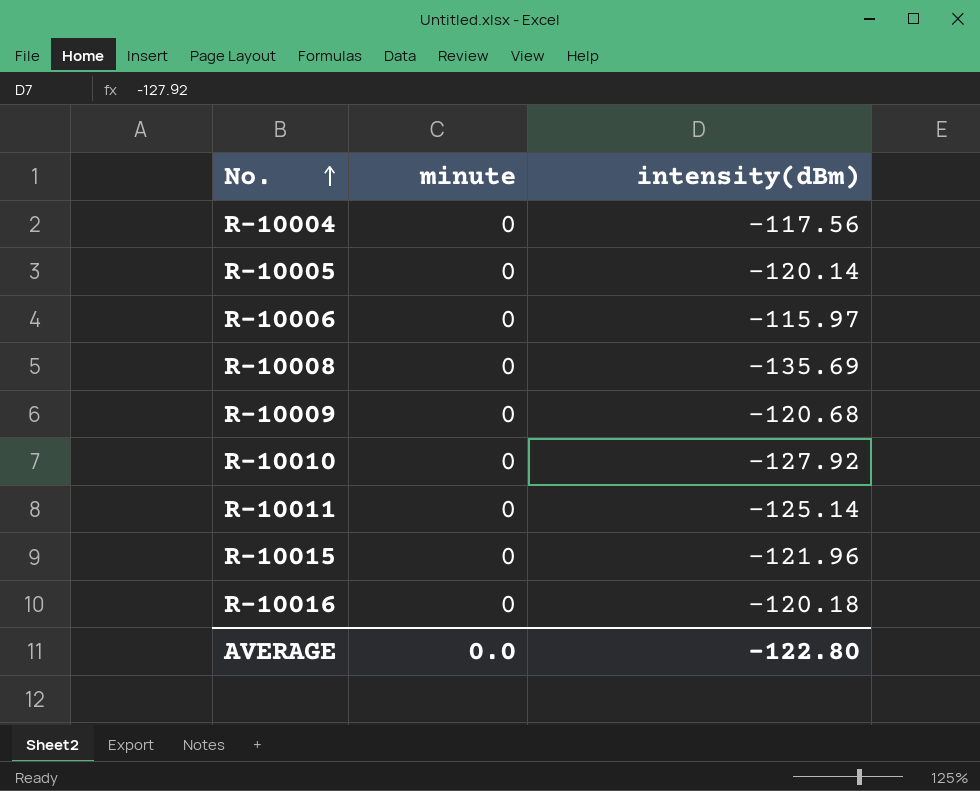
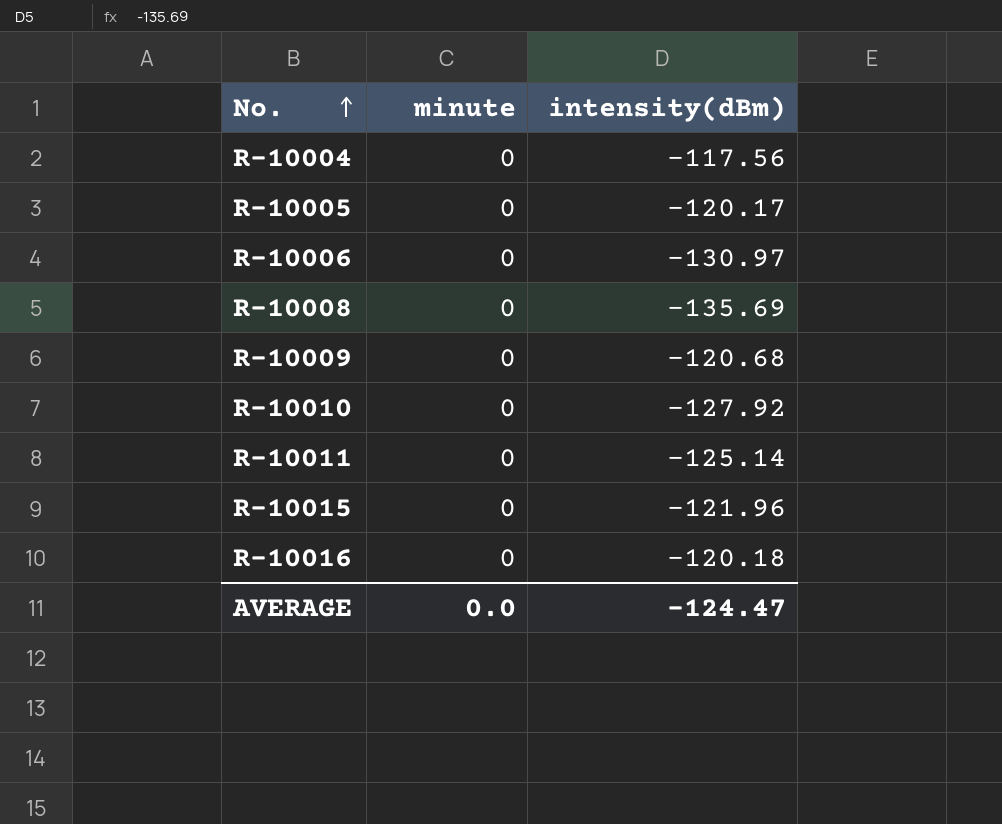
R-10005 | intensity(dBm): -120.14 -> -120.17
R-10006 | intensity(dBm): -115.97 -> -130.97
AVERAGE | intensity(dBm): -122.80 -> -124.47

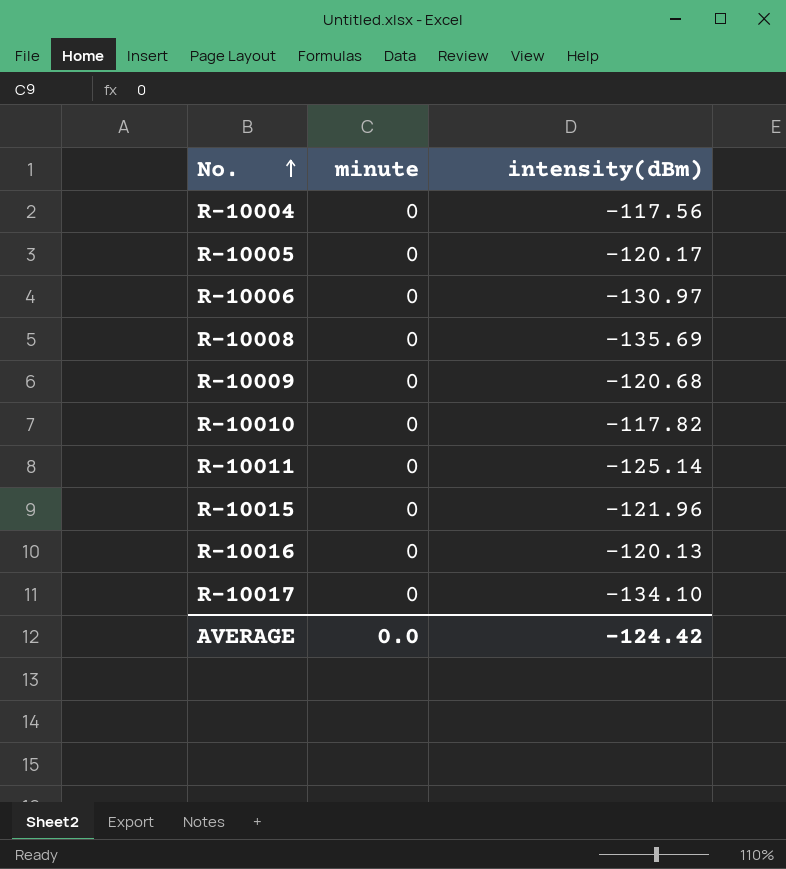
R-10010 | intensity(dBm): -127.92 -> -117.82
R-10016 | intensity(dBm): -120.18 -> -120.13
row R-10017: none -> 0 | -134.10
AVERAGE | intensity(dBm): -124.47 -> -124.42

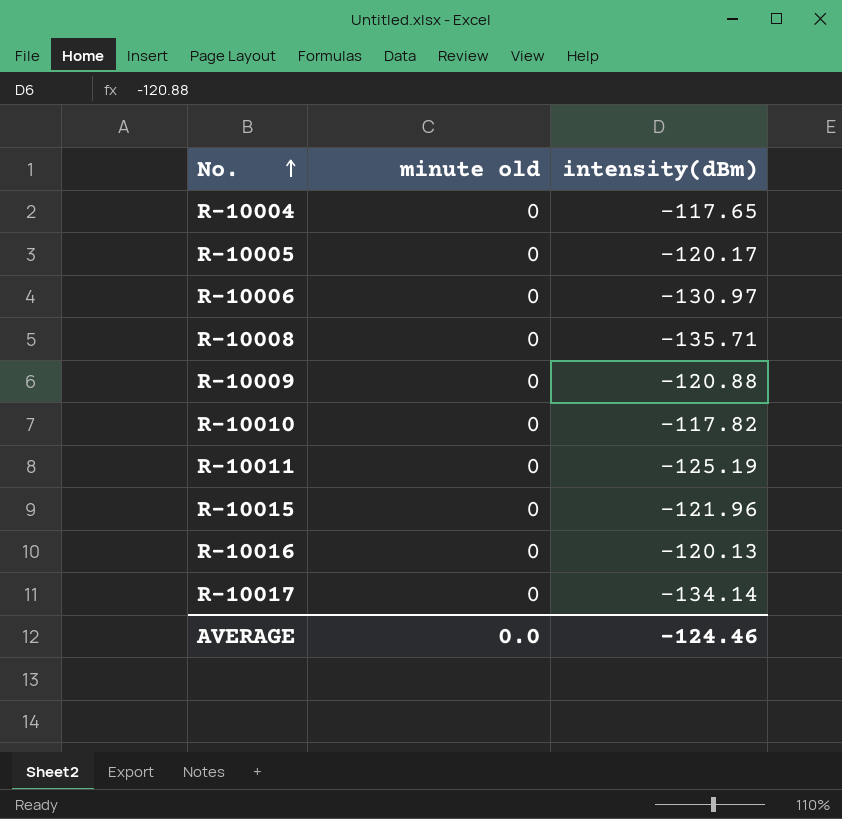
column name: minute -> minute old
R-10004 | intensity(dBm): -117.56 -> -117.65
R-10008 | intensity(dBm): -135.69 -> -135.71
R-10009 | intensity(dBm): -120.68 -> -120.88
R-10011 | intensity(dBm): -125.14 -> -125.19
R-10017 | intensity(dBm): -134.10 -> -134.14
AVERAGE | intensity(dBm): -124.42 -> -124.46

